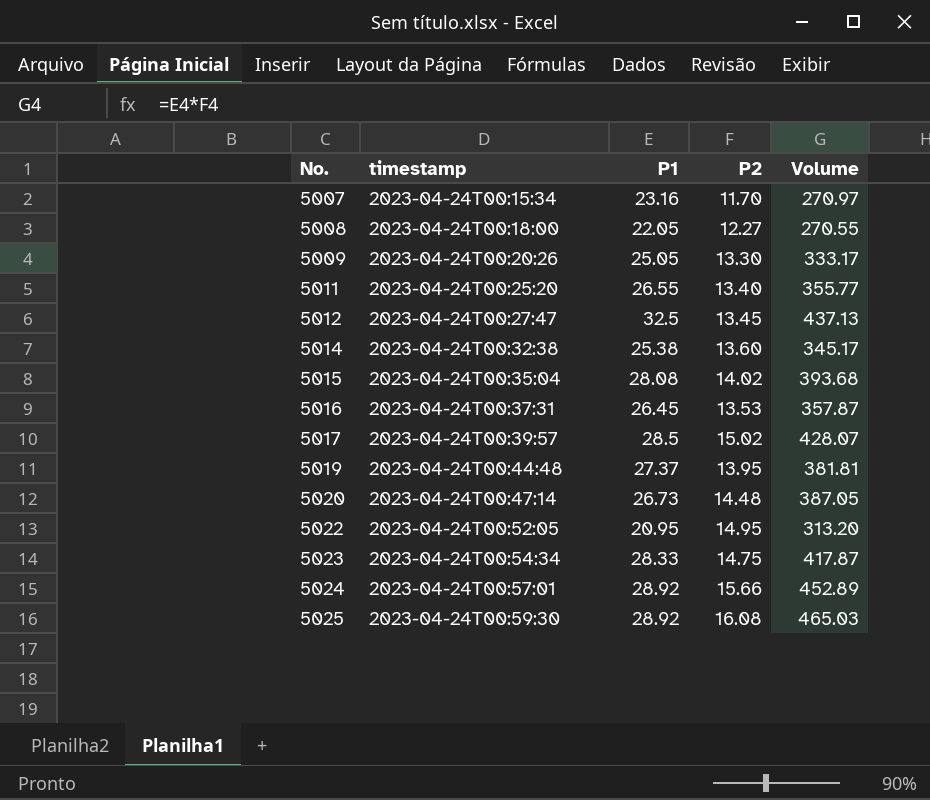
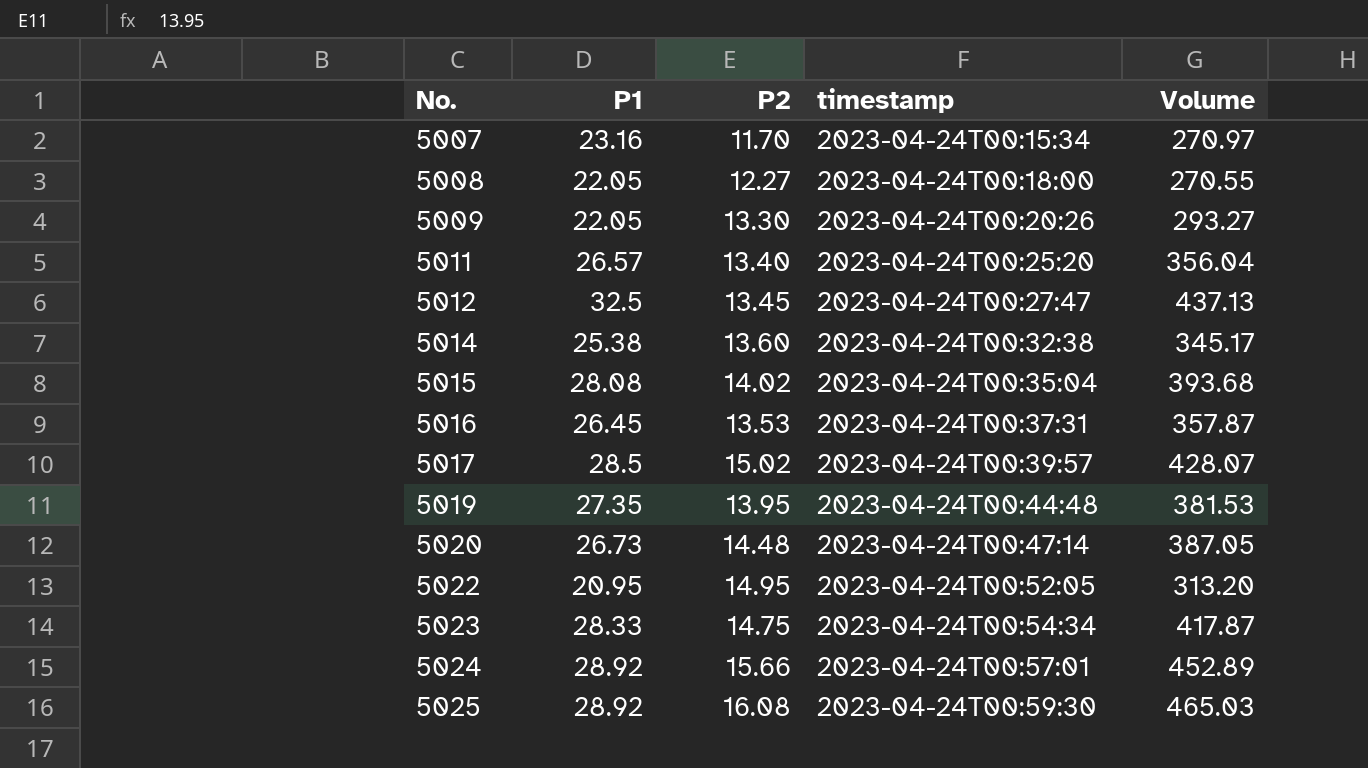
column timestamp | position: 2 -> 4
5009 | P1: 25.05 -> 22.05
5009 | Volume: 333.17 -> 293.27
5011 | P1: 26.55 -> 26.57
5011 | Volume: 355.77 -> 356.04
5019 | P1: 27.37 -> 27.35
5019 | Volume: 381.81 -> 381.53

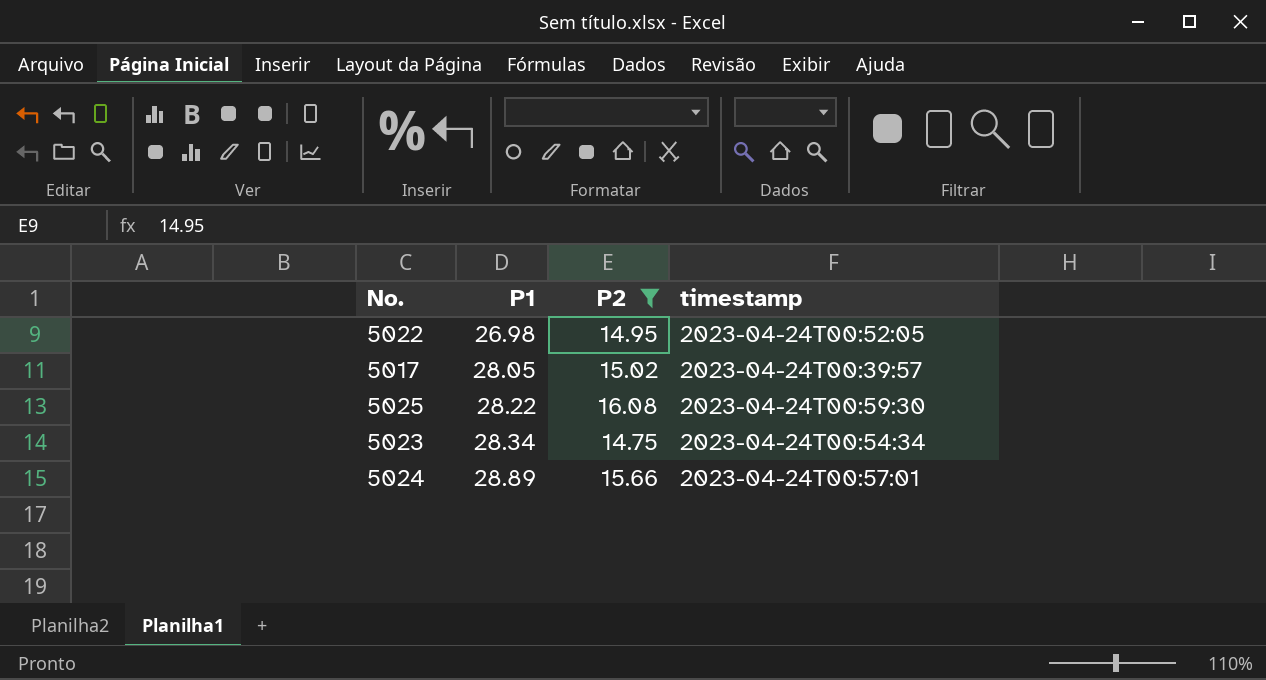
filter: none -> P2 >= 14.75
row order: No. ascending -> P1 ascending
column Volume | formula: [P1] * [P2] -> none
5022 | P1: 20.95 -> 26.98
5017 | P1: 28.5 -> 28.05
5025 | P1: 28.92 -> 28.22
5023 | P1: 28.33 -> 28.34
5024 | P1: 28.92 -> 28.89

